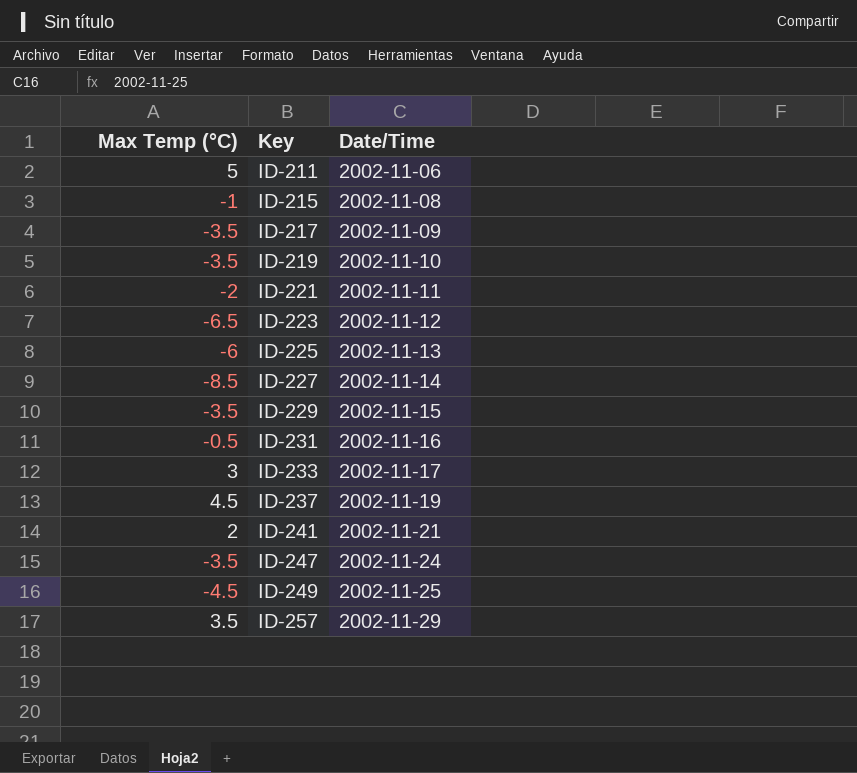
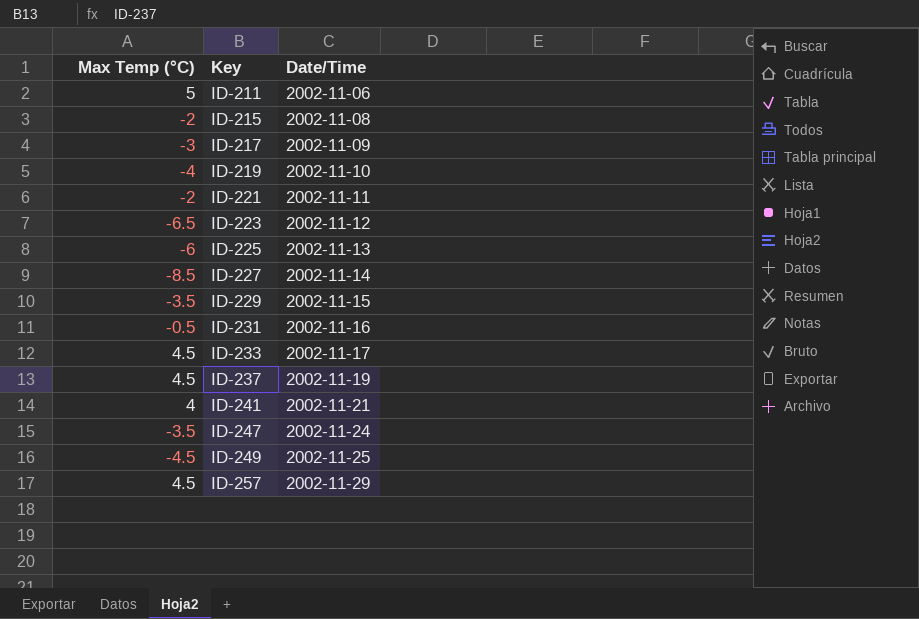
ID-215 | Max Temp (°C): -1 -> -2
ID-217 | Max Temp (°C): -3.5 -> -3
ID-219 | Max Temp (°C): -3.5 -> -4
ID-233 | Max Temp (°C): 3 -> 4.5
ID-241 | Max Temp (°C): 2 -> 4
ID-257 | Max Temp (°C): 3.5 -> 4.5

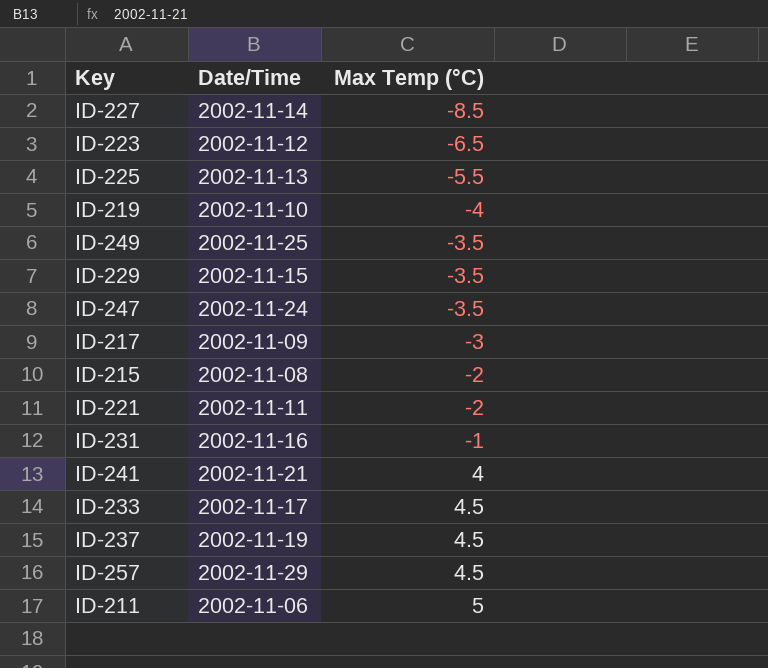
row order: Key ascending -> Max Temp (°C) ascending
column Max Temp (°C) | position: 1 -> 3
ID-225 | Max Temp (°C): -6 -> -5.5
ID-249 | Max Temp (°C): -4.5 -> -3.5
ID-231 | Max Temp (°C): -0.5 -> -1

